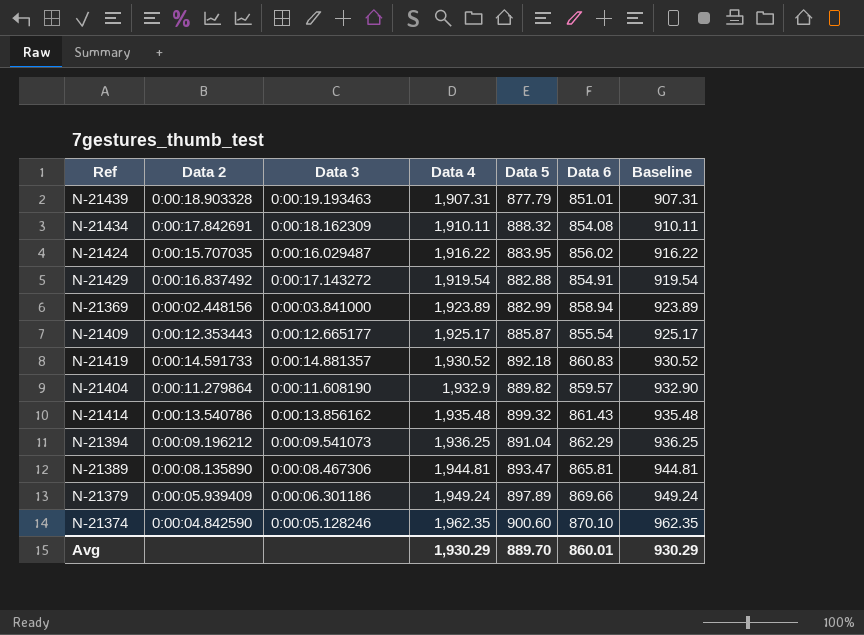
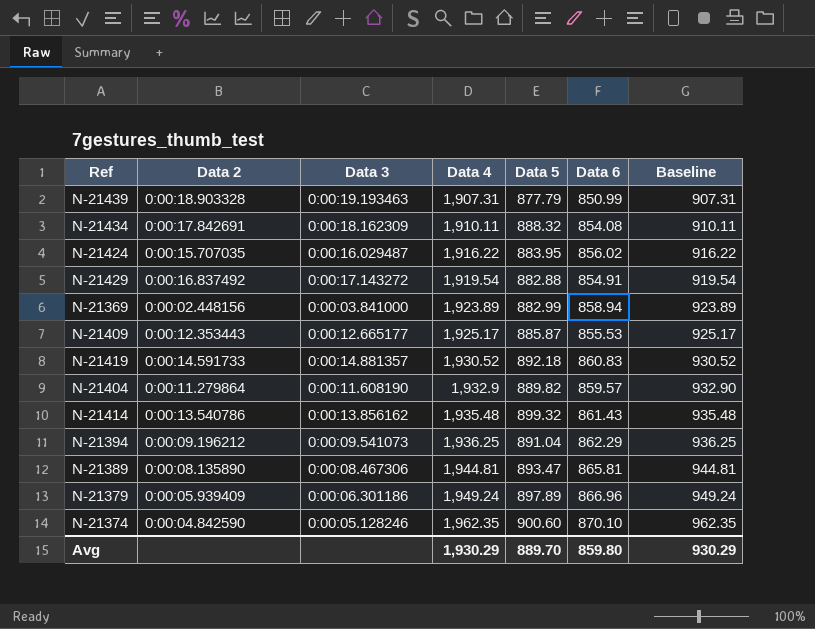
N-21439 | Data 6: 851.01 -> 850.99
N-21409 | Data 6: 855.54 -> 855.53
N-21379 | Data 6: 869.66 -> 866.96
Avg | Data 6: 860.01 -> 859.80

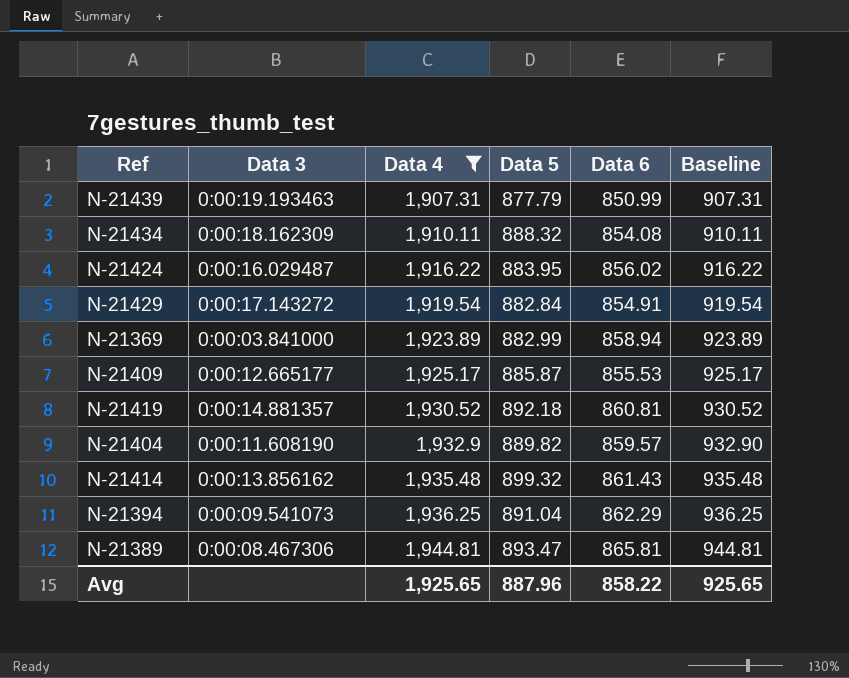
filter: none -> Data 4 <= 1,944.81
column Data 2 | position: 2 -> none
N-21429 | Data 5: 882.88 -> 882.84
N-21419 | Data 6: 860.83 -> 860.81
Avg | Data 4: 1,930.29 -> 1,925.65
Avg | Data 5: 889.70 -> 887.96
Avg | Data 6: 859.80 -> 858.22
Avg | Baseline: 930.29 -> 925.65

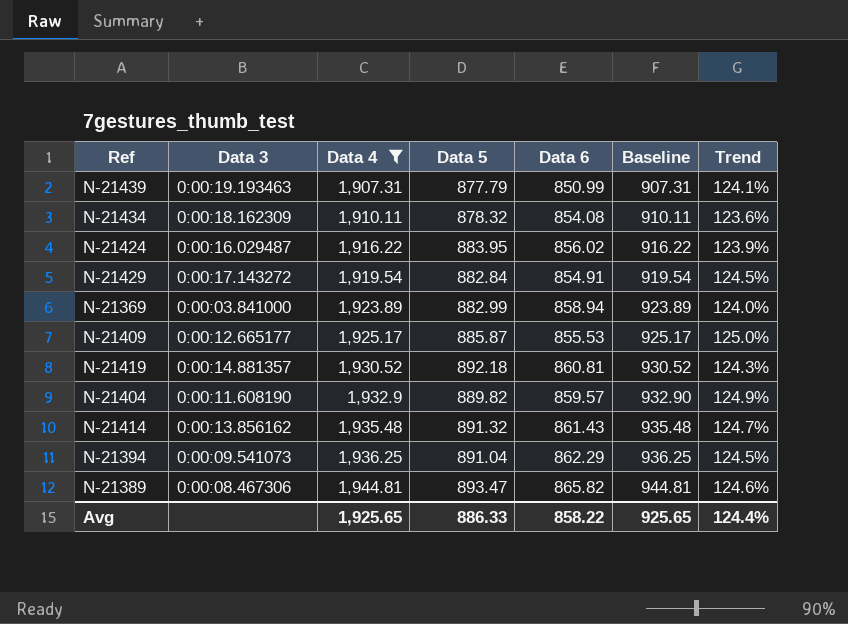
column Trend | formula: none -> ([Data 4] - [Data 6]) / [Data 6]
N-21434 | Data 5: 888.32 -> 878.32
N-21414 | Data 5: 899.32 -> 891.32
N-21389 | Data 6: 865.81 -> 865.82
Avg | Data 5: 887.96 -> 886.33

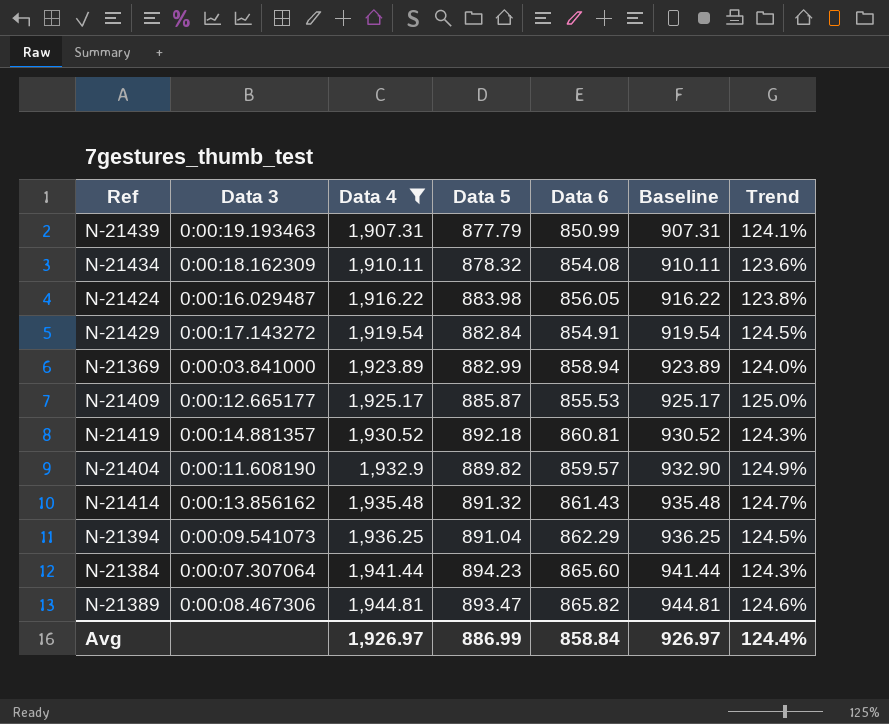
N-21424 | Data 5: 883.95 -> 883.98
N-21424 | Data 6: 856.02 -> 856.05
N-21424 | Trend: 123.9% -> 123.8%
row N-21384: none -> 0:00:07.307064 | 1,941.44 | 894.23 | 865.60 | 941.44 | 124.3%
Avg | Data 4: 1,925.65 -> 1,926.97
Avg | Data 5: 886.33 -> 886.99
Avg | Data 6: 858.22 -> 858.84
Avg | Baseline: 925.65 -> 926.97

